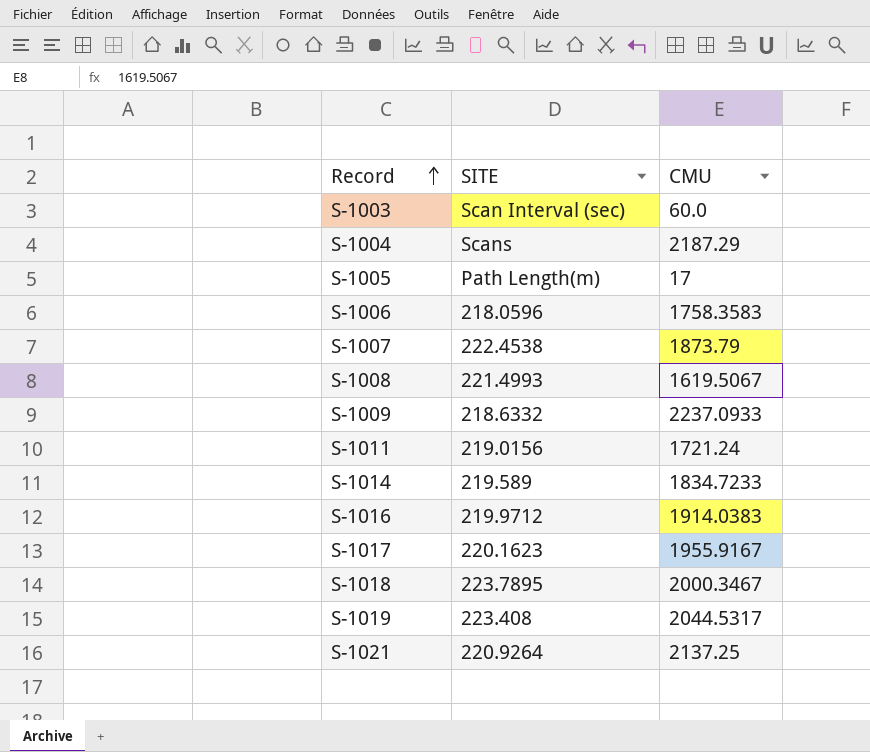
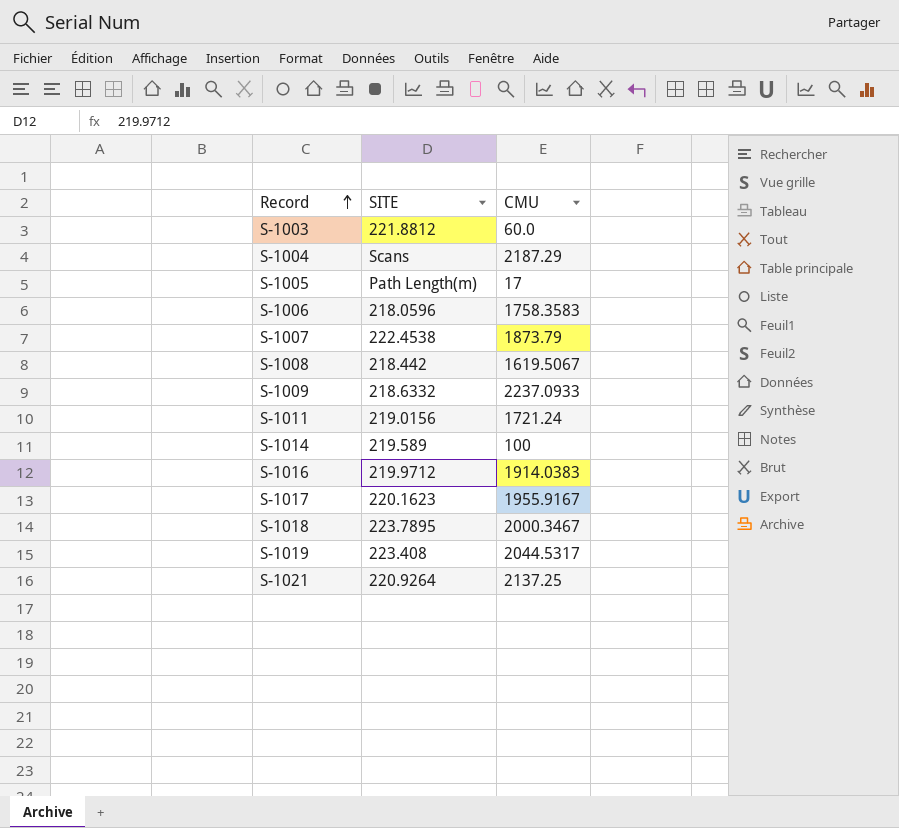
S-1003 | SITE: Scan Interval (sec) -> 221.8812
S-1008 | SITE: 221.4993 -> 218.442
S-1014 | CMU: 1834.7233 -> 100

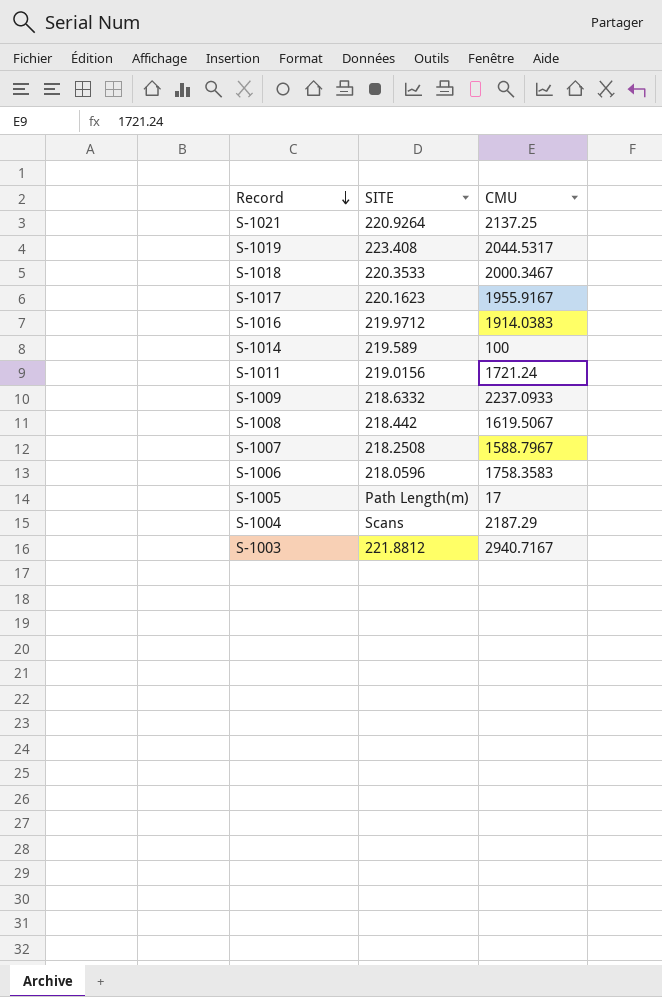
row order: Record ascending -> Record descending
S-1018 | SITE: 223.7895 -> 220.3533
S-1007 | SITE: 222.4538 -> 218.2508
S-1007 | CMU: 1873.79 -> 1588.7967
S-1003 | CMU: 60.0 -> 2940.7167

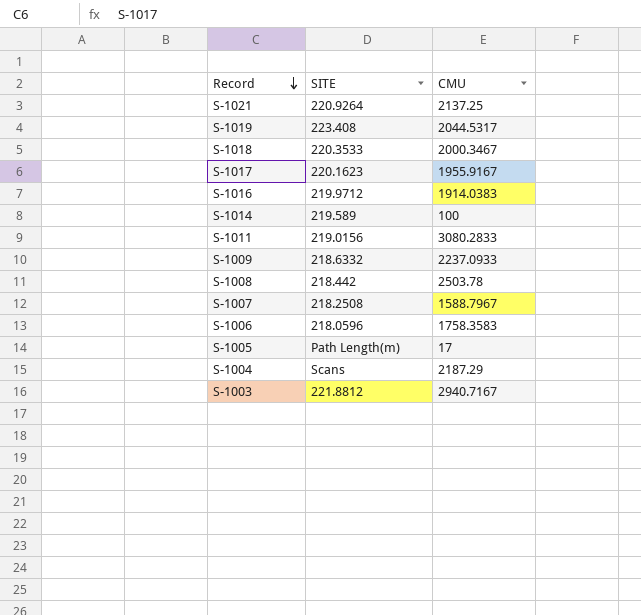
S-1011 | CMU: 1721.24 -> 3080.2833
S-1008 | CMU: 1619.5067 -> 2503.78

